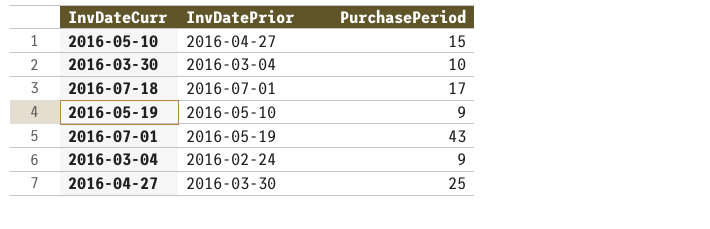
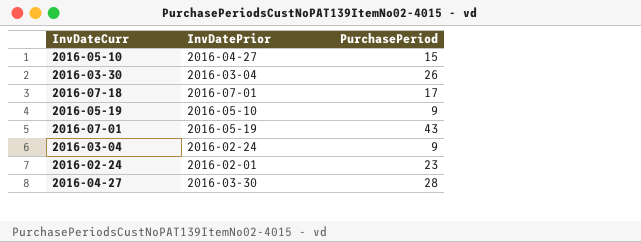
2016-03-30 | PurchasePeriod: 10 -> 26
row 2016-02-24: none -> 2016-02-01 | 23
2016-04-27 | PurchasePeriod: 25 -> 28

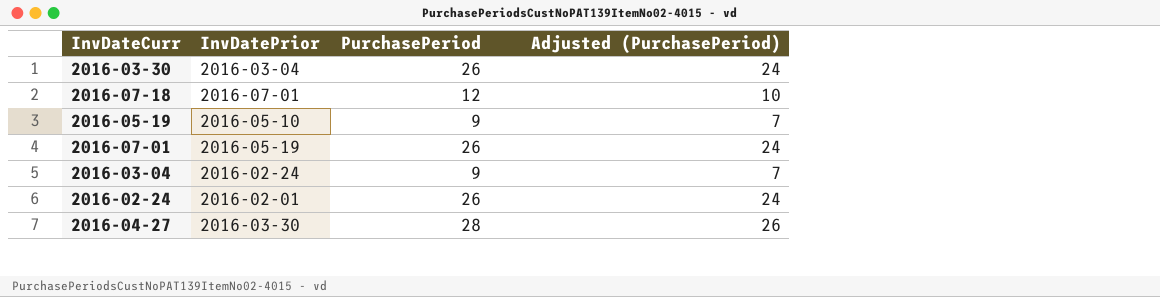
column Adjusted (PurchasePeriod) | formula: none -> [PurchasePeriod] - 2
row 2016-05-10: 2016-04-27 | 15 -> none
2016-07-18 | PurchasePeriod: 17 -> 12
2016-07-01 | PurchasePeriod: 43 -> 26
2016-02-24 | PurchasePeriod: 23 -> 26

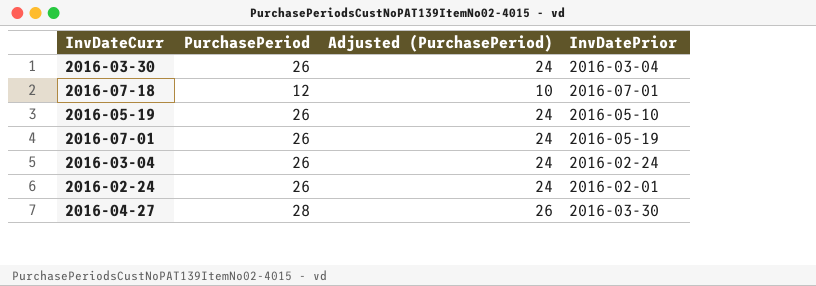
column InvDatePrior | position: 2 -> 4
2016-05-19 | PurchasePeriod: 9 -> 26
2016-05-19 | Adjusted (PurchasePeriod): 7 -> 24
2016-03-04 | PurchasePeriod: 9 -> 26
2016-03-04 | Adjusted (PurchasePeriod): 7 -> 24

